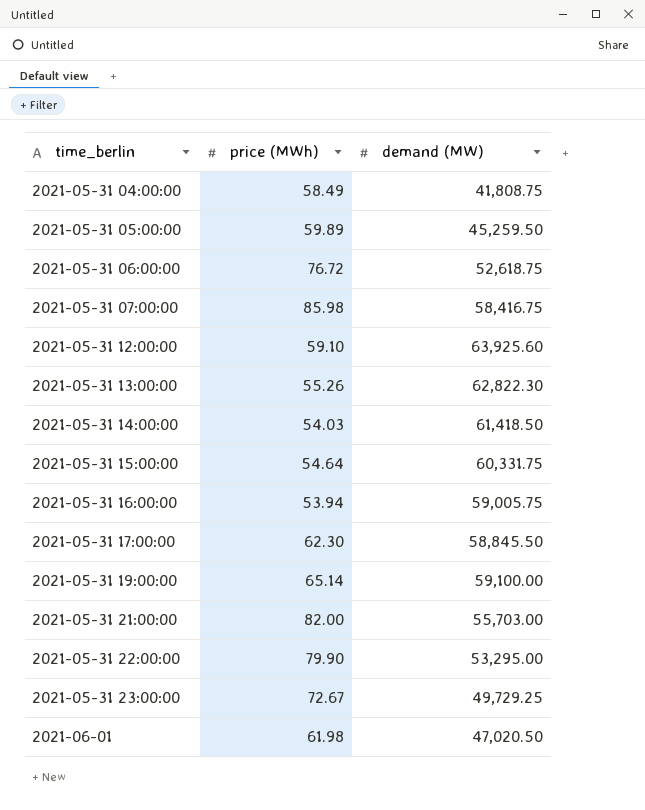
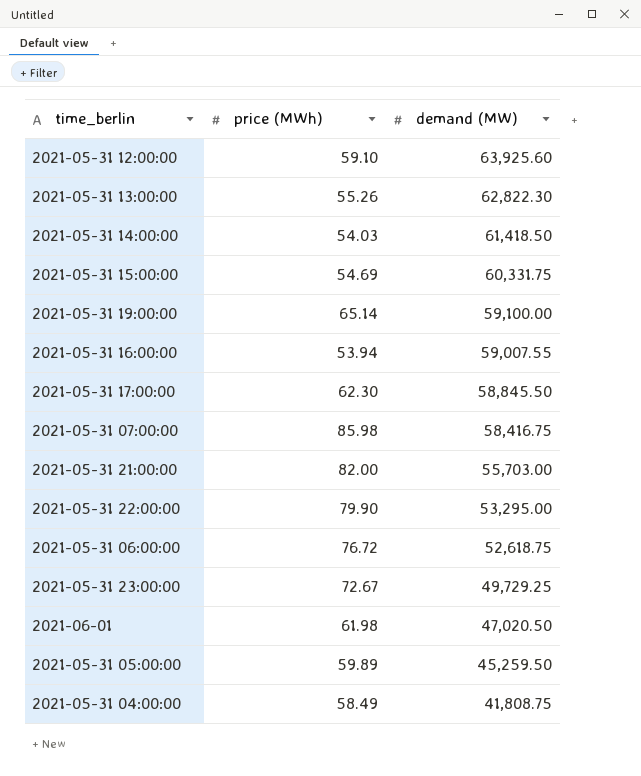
row order: time_berlin ascending -> demand (MW) descending
2021-05-31 15:00:00 | price (MWh): 54.64 -> 54.69
2021-05-31 16:00:00 | demand (MW): 59,005.75 -> 59,007.55

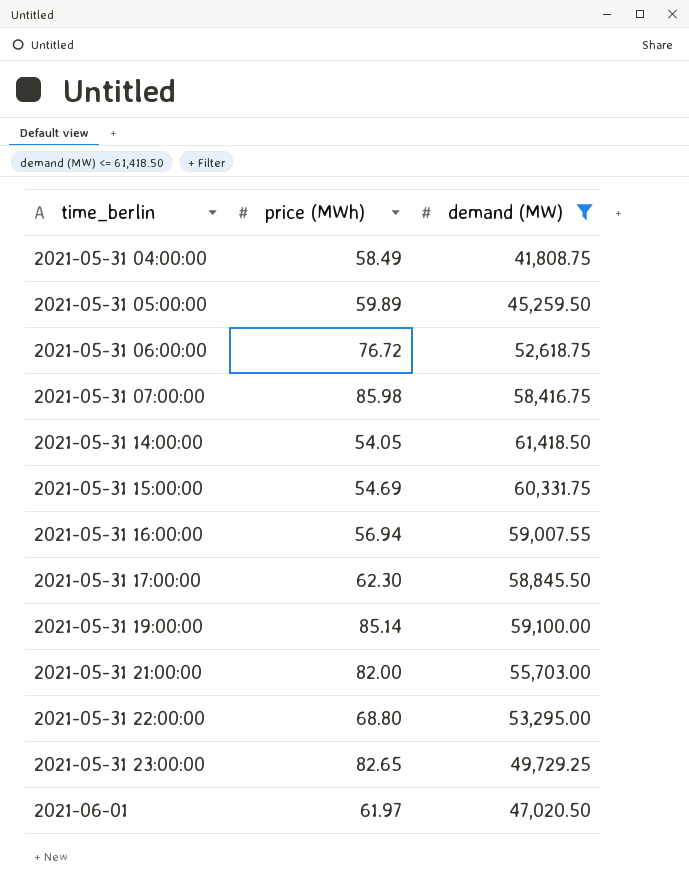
filter: none -> demand (MW) <= 61,418.50
row order: demand (MW) descending -> time_berlin ascending
2021-05-31 14:00:00 | price (MWh): 54.03 -> 54.05
2021-05-31 16:00:00 | price (MWh): 53.94 -> 56.94
2021-05-31 19:00:00 | price (MWh): 65.14 -> 85.14
2021-05-31 22:00:00 | price (MWh): 79.90 -> 68.80
2021-05-31 23:00:00 | price (MWh): 72.67 -> 82.65
2021-06-01 | price (MWh): 61.98 -> 61.97

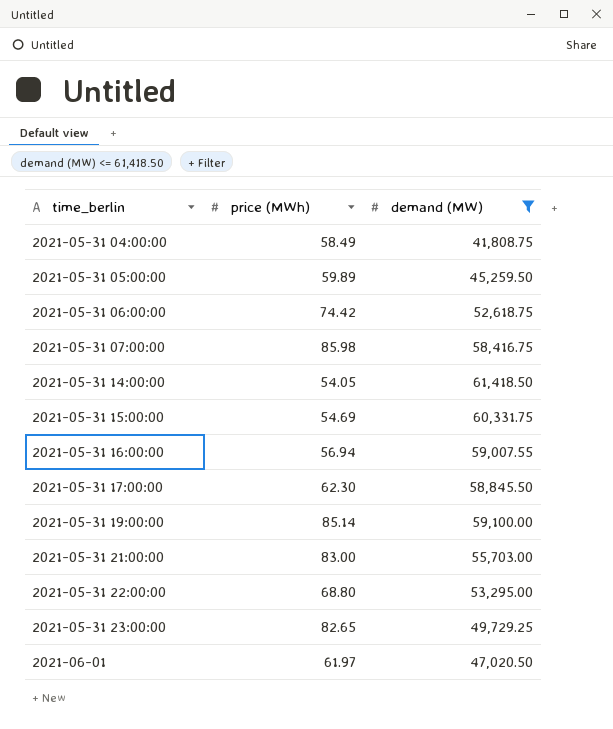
2021-05-31 06:00:00 | price (MWh): 76.72 -> 74.42
2021-05-31 21:00:00 | price (MWh): 82.00 -> 83.00

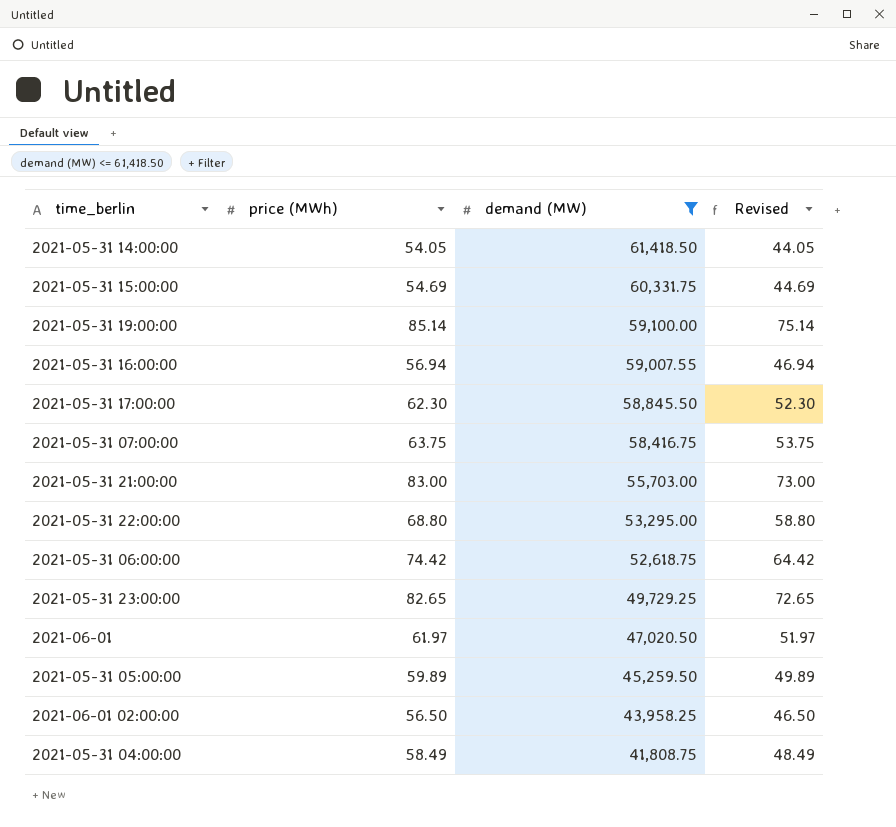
row order: time_berlin ascending -> demand (MW) descending
column Revised | formula: none -> [price (MWh)] - 10
2021-05-31 07:00:00 | price (MWh): 85.98 -> 63.75
row 2021-06-01 02:00:00: none -> 56.50 | 43,958.25 | 46.50

